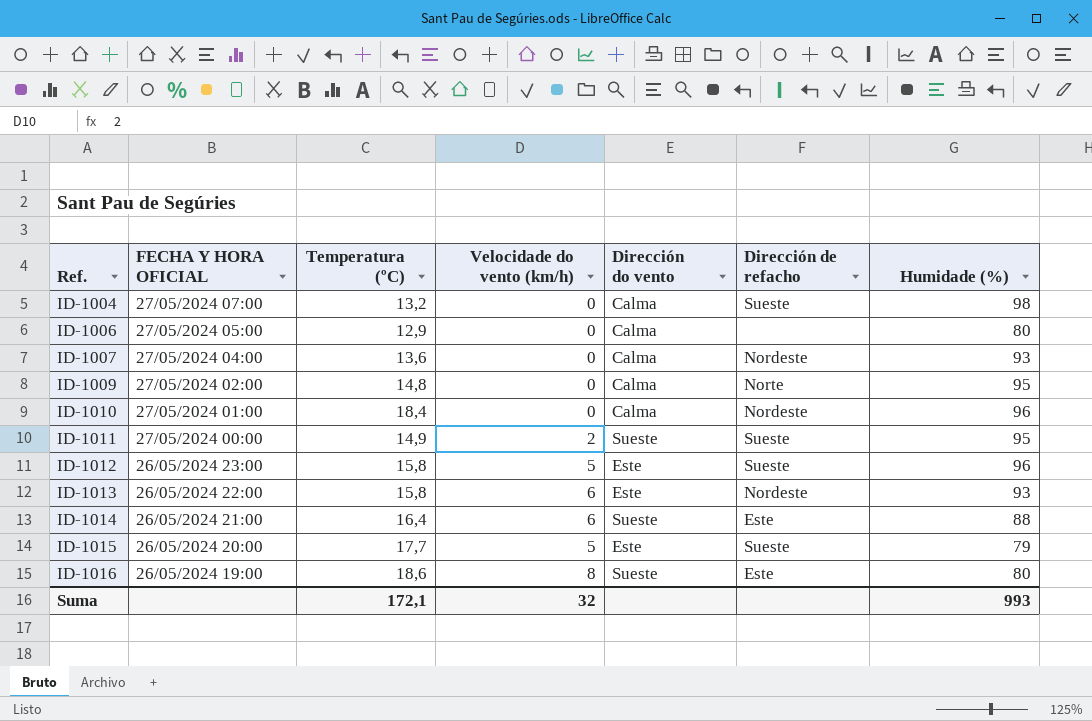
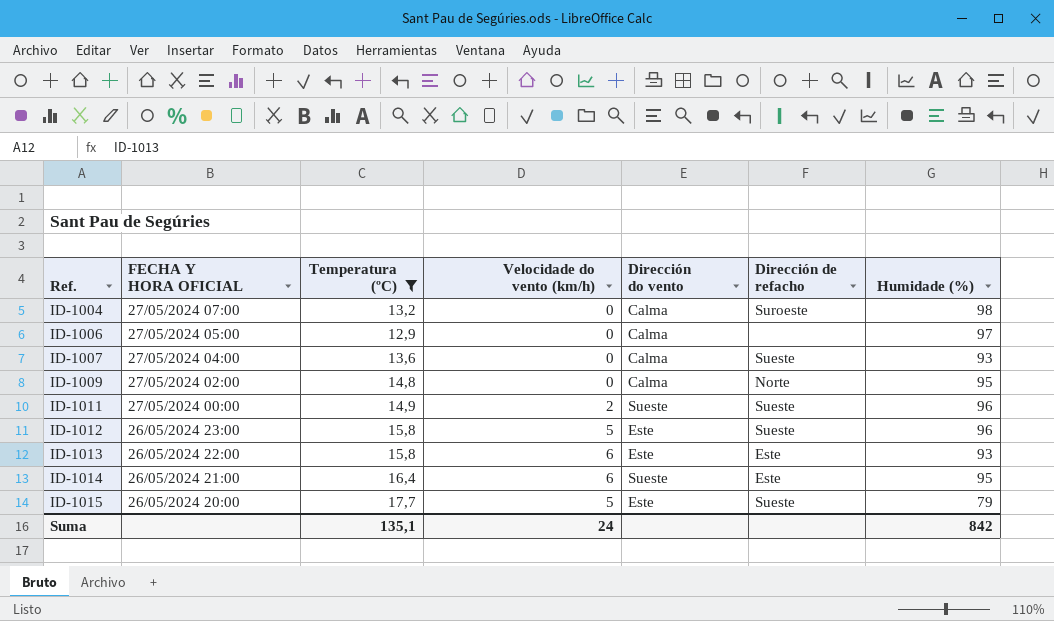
filter: none -> Temperatura (ºC) <= 17,7
ID-1004 | Dirección de refacho: Sueste -> Suroeste
ID-1006 | Humidade (%): 80 -> 97
ID-1007 | Dirección de refacho: Nordeste -> Sueste
ID-1011 | Humidade (%): 95 -> 96
ID-1013 | Dirección de refacho: Nordeste -> Este
ID-1014 | Humidade (%): 88 -> 95
Suma | Temperatura (ºC): 172,1 -> 135,1
Suma | Velocidade do vento (km/h): 32 -> 24
Suma | Humidade (%): 993 -> 842

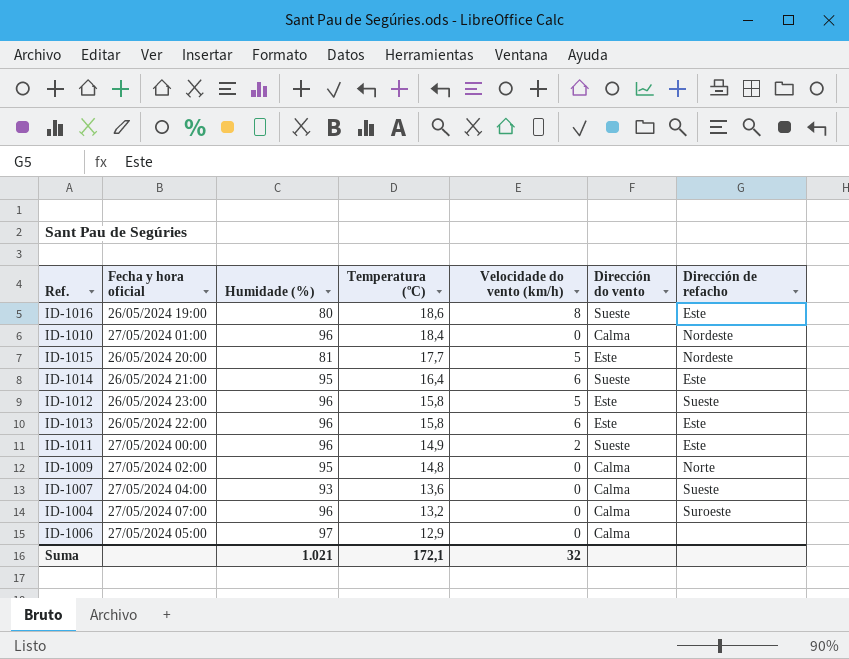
filter: Temperatura (ºC) <= 17,7 -> none
row order: Ref. ascending -> Temperatura (ºC) descending
column name: FECHA Y HORA OFICIAL -> Fecha y hora oficial
column Humidade (%) | position: 7 -> 3
ID-1015 | Humidade (%): 79 -> 81
ID-1015 | Dirección de refacho: Sueste -> Nordeste
ID-1013 | Humidade (%): 93 -> 96
ID-1011 | Dirección de refacho: Sueste -> Este
ID-1004 | Humidade (%): 98 -> 96
Suma | Humidade (%): 842 -> 1.021
Suma | Temperatura (ºC): 135,1 -> 172,1
Suma | Velocidade do vento (km/h): 24 -> 32

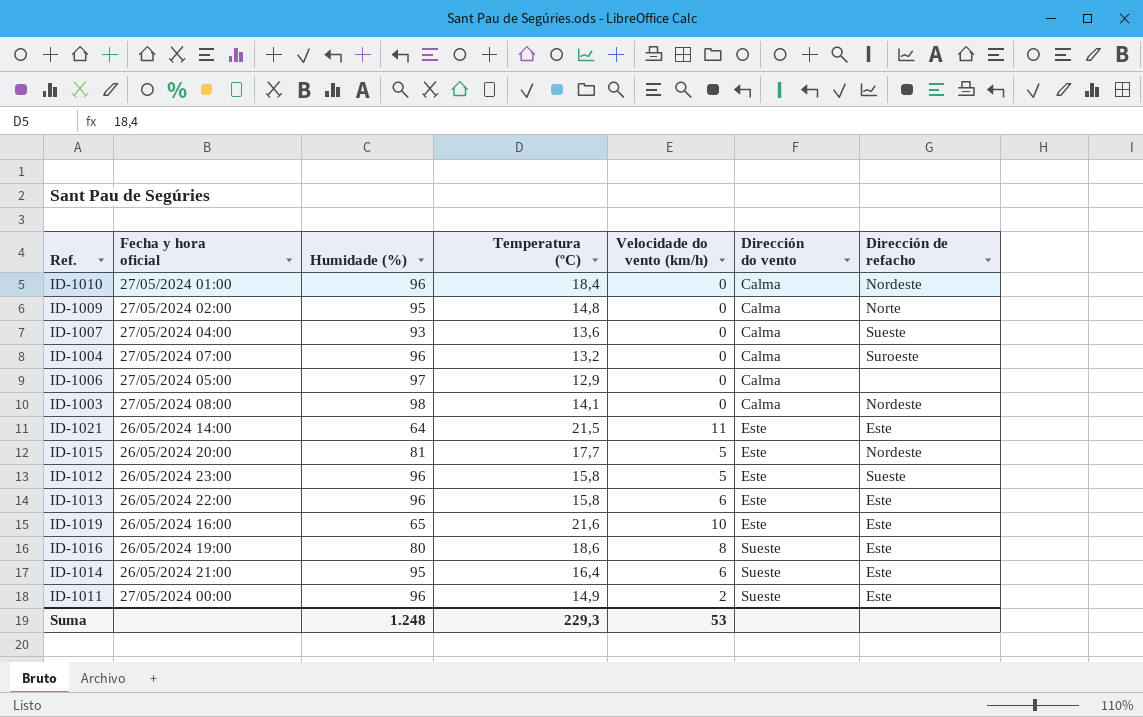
row order: Temperatura (ºC) descending -> Dirección do vento ascending
row ID-1003: none -> 27/05/2024 08:00 | 98 | 14,1 | 0 | Calma | Nordeste
row ID-1021: none -> 26/05/2024 14:00 | 64 | 21,5 | 11 | Este | Este
row ID-1019: none -> 26/05/2024 16:00 | 65 | 21,6 | 10 | Este | Este
Suma | Humidade (%): 1.021 -> 1.248
Suma | Temperatura (ºC): 172,1 -> 229,3
Suma | Velocidade do vento (km/h): 32 -> 53

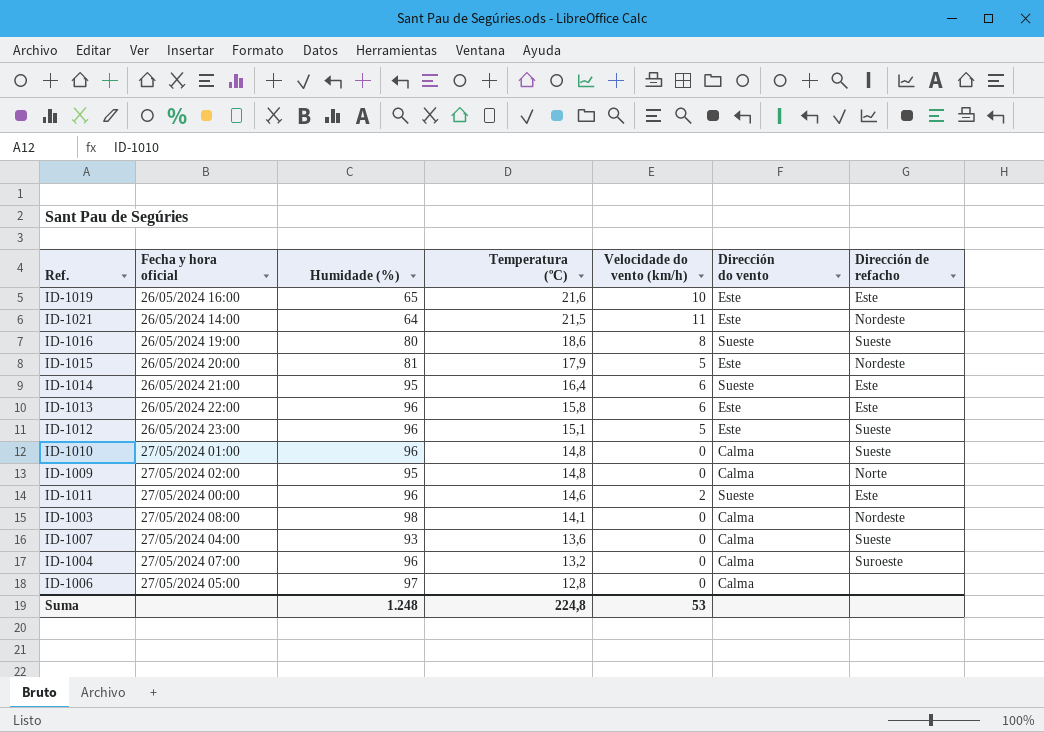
row order: Dirección do vento ascending -> Temperatura (ºC) descending
ID-1021 | Dirección de refacho: Este -> Nordeste
ID-1016 | Dirección de refacho: Este -> Sueste
ID-1015 | Temperatura (ºC): 17,7 -> 17,9
ID-1012 | Temperatura (ºC): 15,8 -> 15,1
ID-1010 | Temperatura (ºC): 18,4 -> 14,8
ID-1010 | Dirección de refacho: Nordeste -> Sueste
ID-1011 | Temperatura (ºC): 14,9 -> 14,6
ID-1006 | Temperatura (ºC): 12,9 -> 12,8
Suma | Temperatura (ºC): 229,3 -> 224,8

